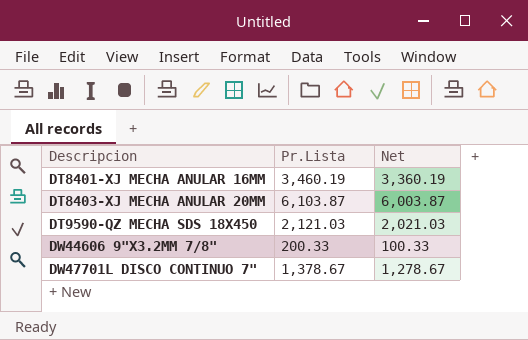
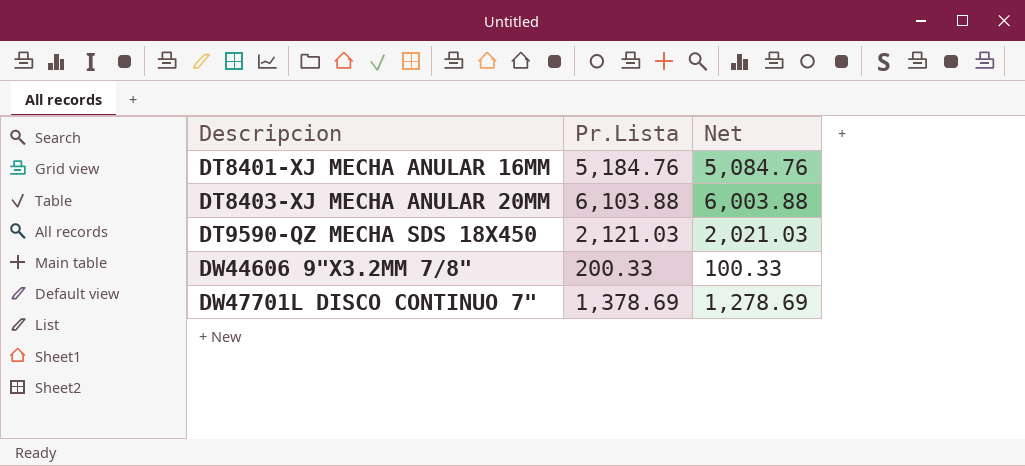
DT8401-XJ MECHA ANULAR 16MM | Pr.Lista: 3,460.19 -> 5,184.76
DT8401-XJ MECHA ANULAR 16MM | Net: 3,360.19 -> 5,084.76
DT8403-XJ MECHA ANULAR 20MM | Pr.Lista: 6,103.87 -> 6,103.88
DT8403-XJ MECHA ANULAR 20MM | Net: 6,003.87 -> 6,003.88
DW47701L DISCO CONTINUO 7" | Pr.Lista: 1,378.67 -> 1,378.69
DW47701L DISCO CONTINUO 7" | Net: 1,278.67 -> 1,278.69

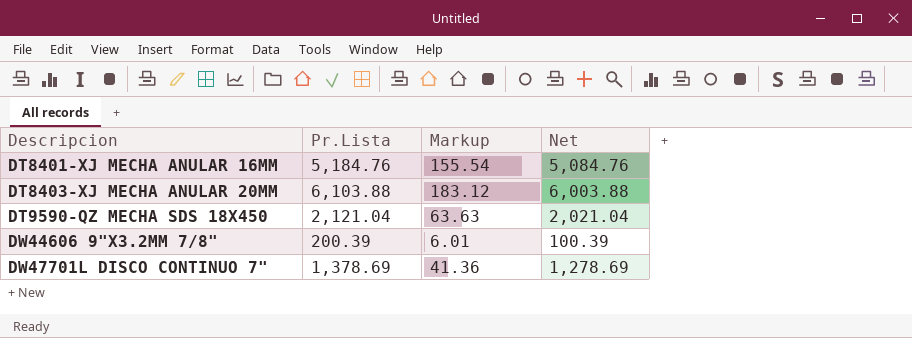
column Markup | formula: none -> [Pr.Lista] * 0.03
DT9590-QZ MECHA SDS 18X450 | Pr.Lista: 2,121.03 -> 2,121.04
DT9590-QZ MECHA SDS 18X450 | Net: 2,021.03 -> 2,021.04
DW44606 9"X3.2MM 7/8" | Pr.Lista: 200.33 -> 200.39
DW44606 9"X3.2MM 7/8" | Net: 100.33 -> 100.39

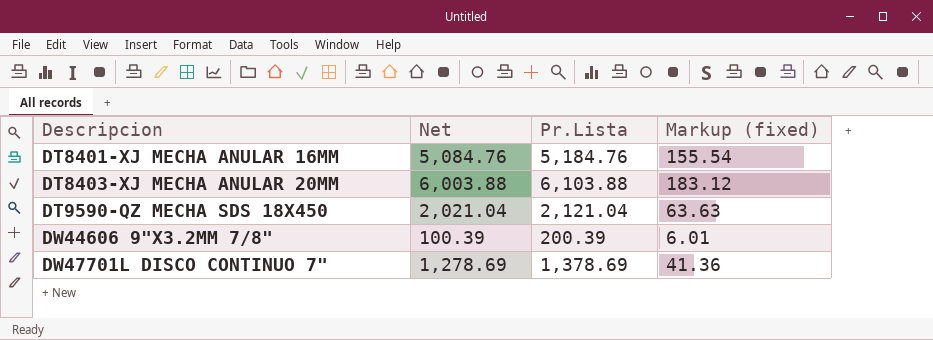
column Net | position: 4 -> 2
column name: Markup -> Markup (fixed)

